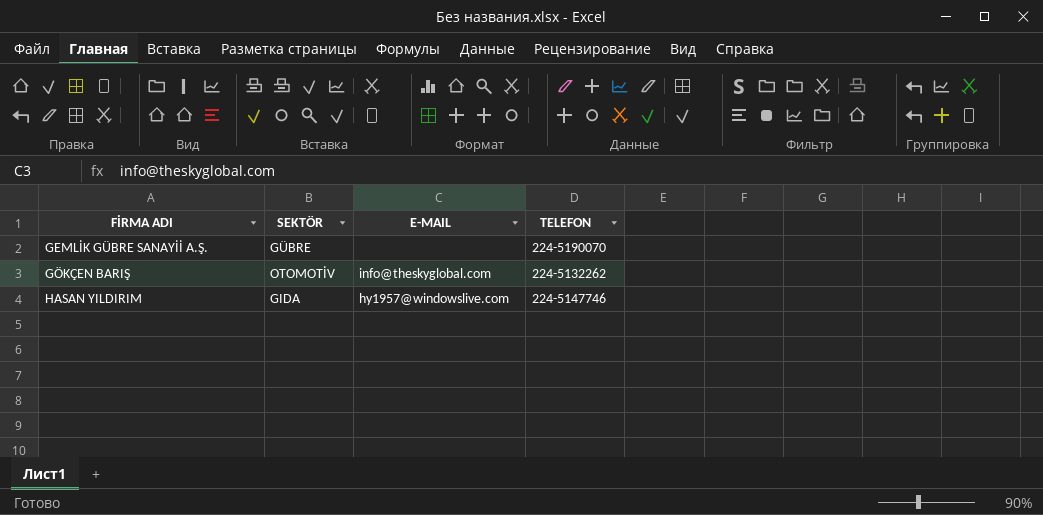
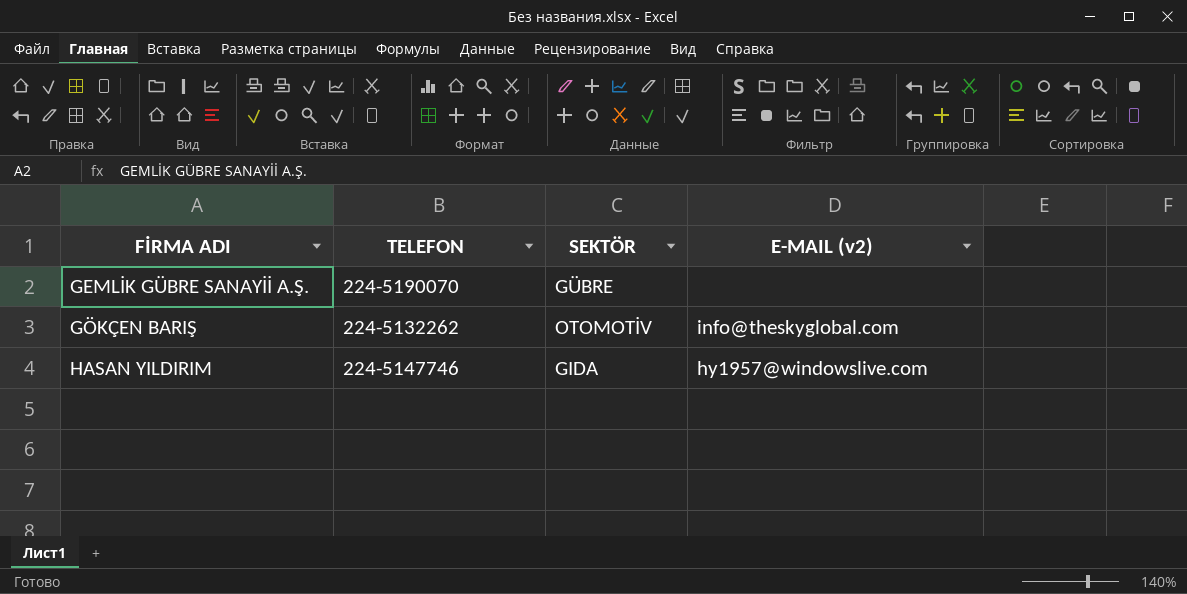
column TELEFON | position: 4 -> 2
column name: E-MAIL -> E-MAIL (v2)

